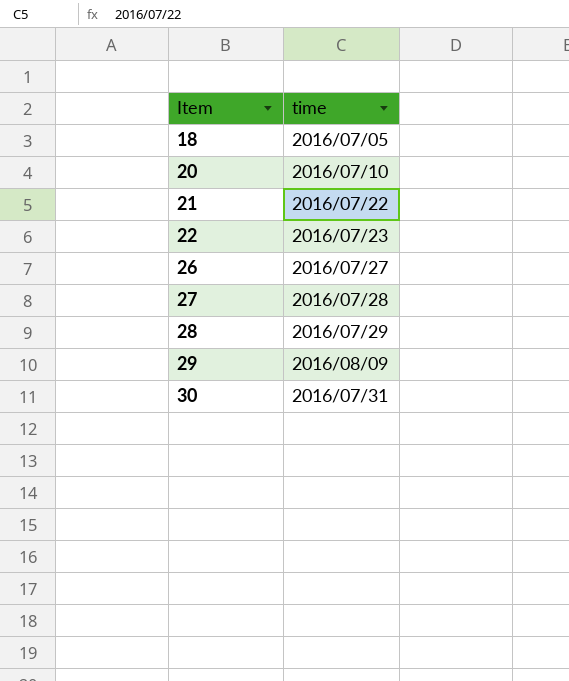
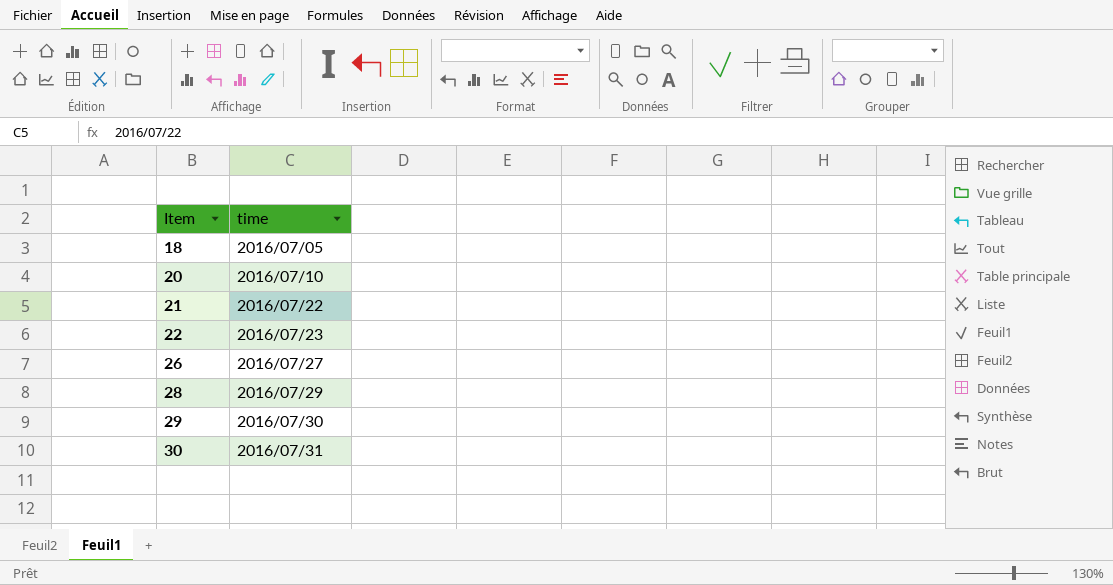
row 27: 2016/07/28 -> none
29 | time: 2016/08/09 -> 2016/07/30

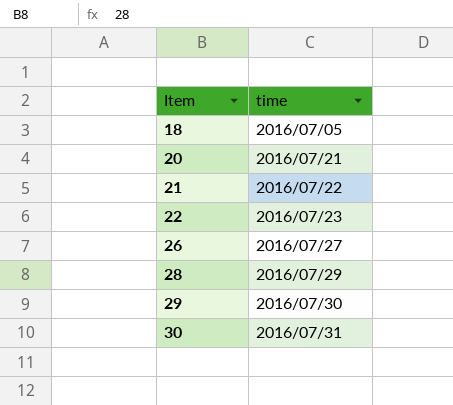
20 | time: 2016/07/10 -> 2016/07/21

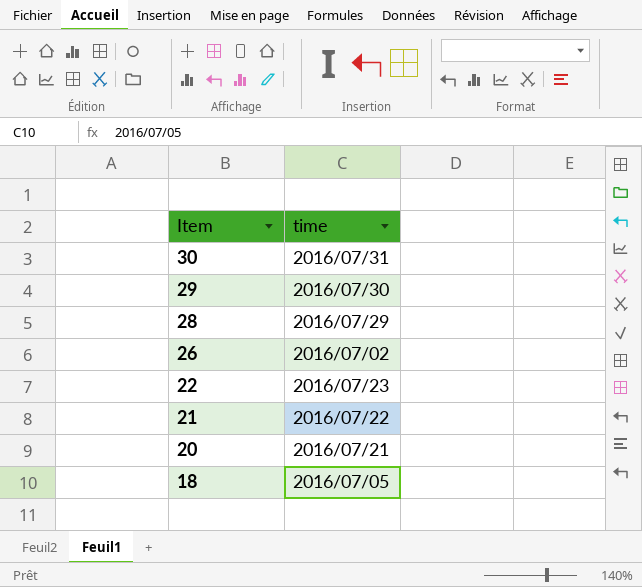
row order: Item ascending -> Item descending
26 | time: 2016/07/27 -> 2016/07/02

